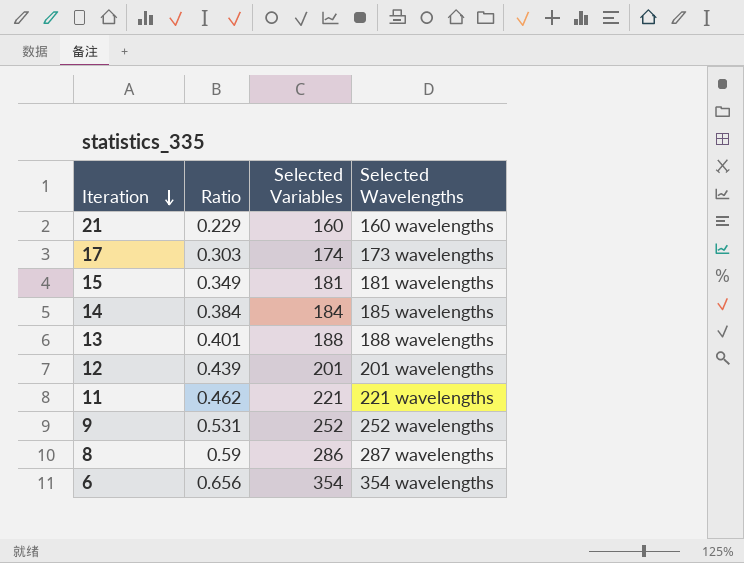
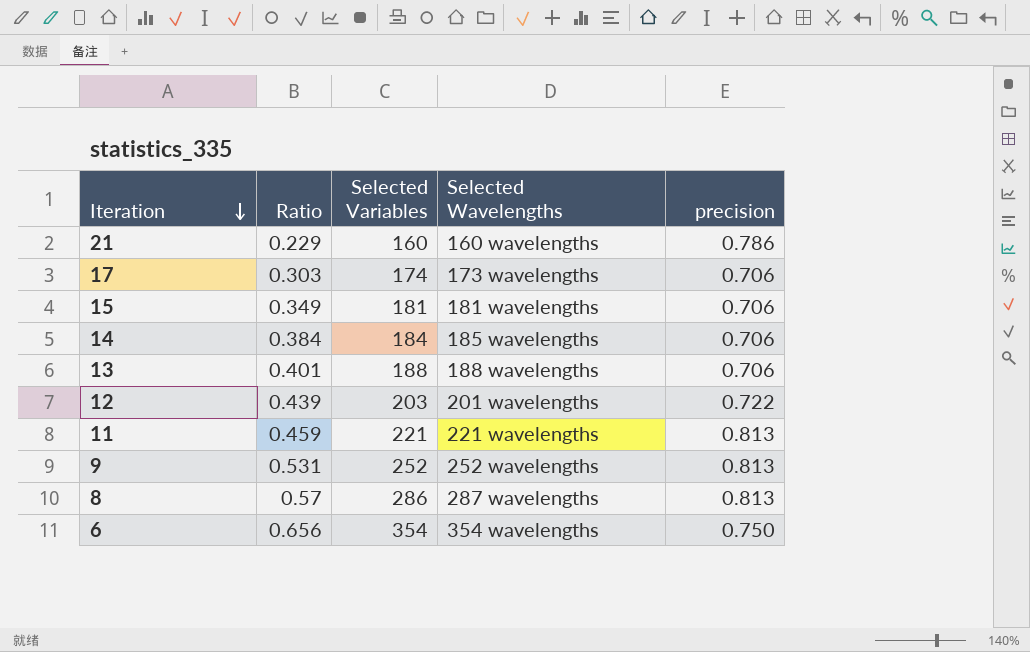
column precision | position: none -> 5
12 | Selected Variables: 201 -> 203
11 | Ratio: 0.462 -> 0.459
8 | Ratio: 0.59 -> 0.57

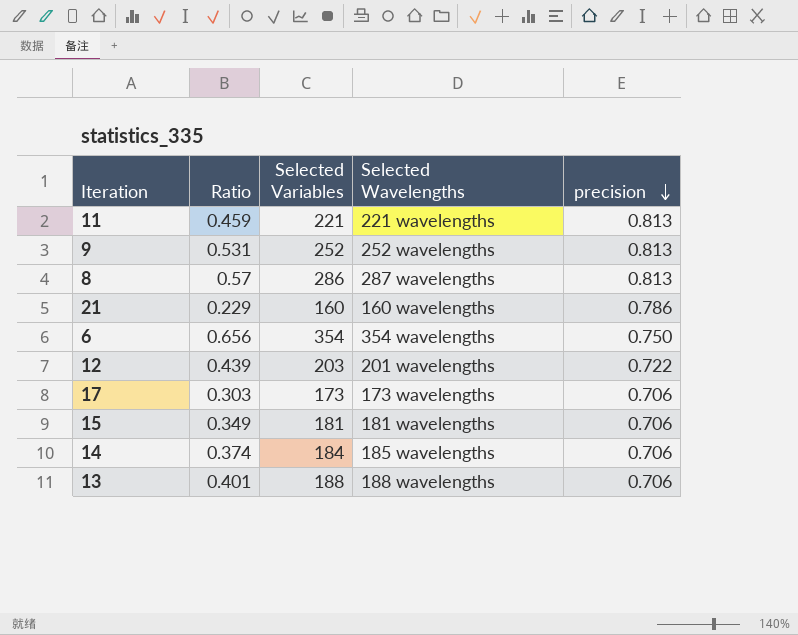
row order: Iteration descending -> precision descending
17 | Selected Variables: 174 -> 173
14 | Ratio: 0.384 -> 0.374

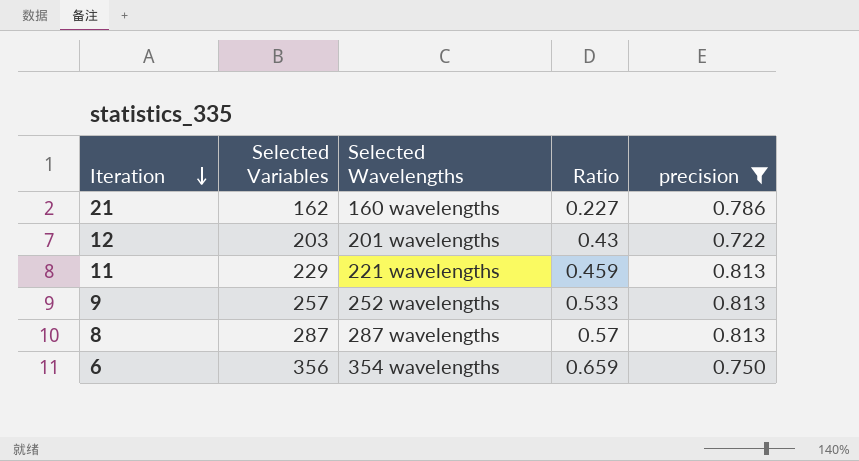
filter: none -> precision != 0.706
row order: precision descending -> Iteration descending
column Ratio | position: 2 -> 4
21 | Selected Variables: 160 -> 162
21 | Ratio: 0.229 -> 0.227
12 | Ratio: 0.439 -> 0.43
11 | Selected Variables: 221 -> 229
9 | Selected Variables: 252 -> 257
9 | Ratio: 0.531 -> 0.533
8 | Selected Variables: 286 -> 287
6 | Selected Variables: 354 -> 356
6 | Ratio: 0.656 -> 0.659

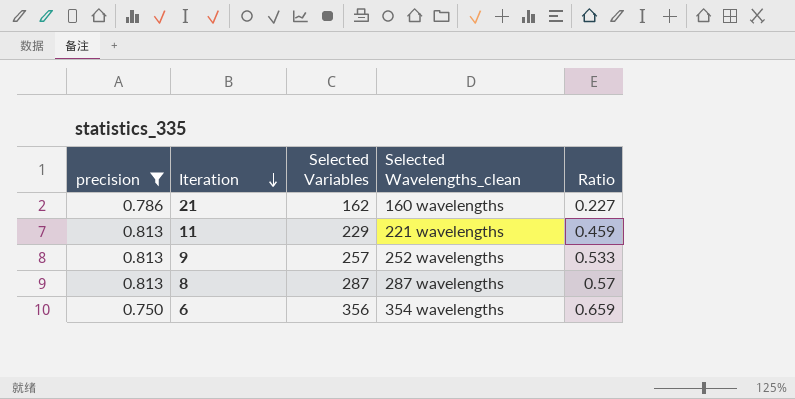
column precision | position: 5 -> 1
column name: Selected Wavelengths -> Selected Wavelengths_clean
row 12: 203 | 201 wavelengths | 0.43 | 0.722 -> none

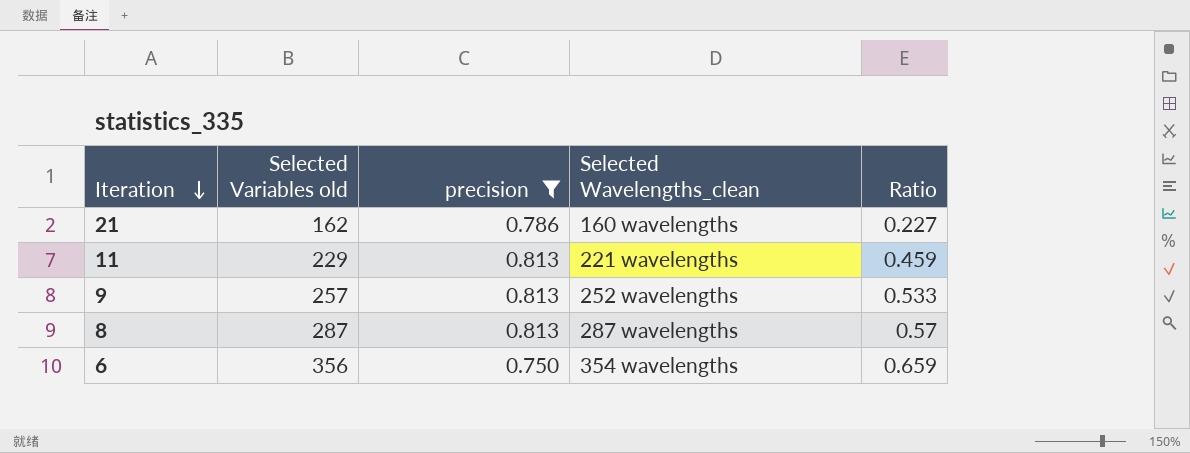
column name: Selected Variables -> Selected Variables old
column precision | position: 1 -> 3

